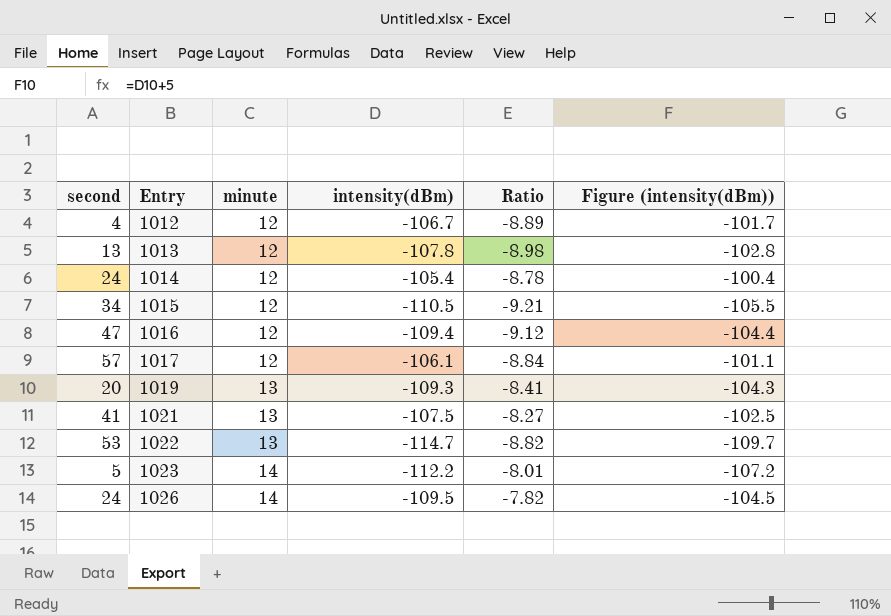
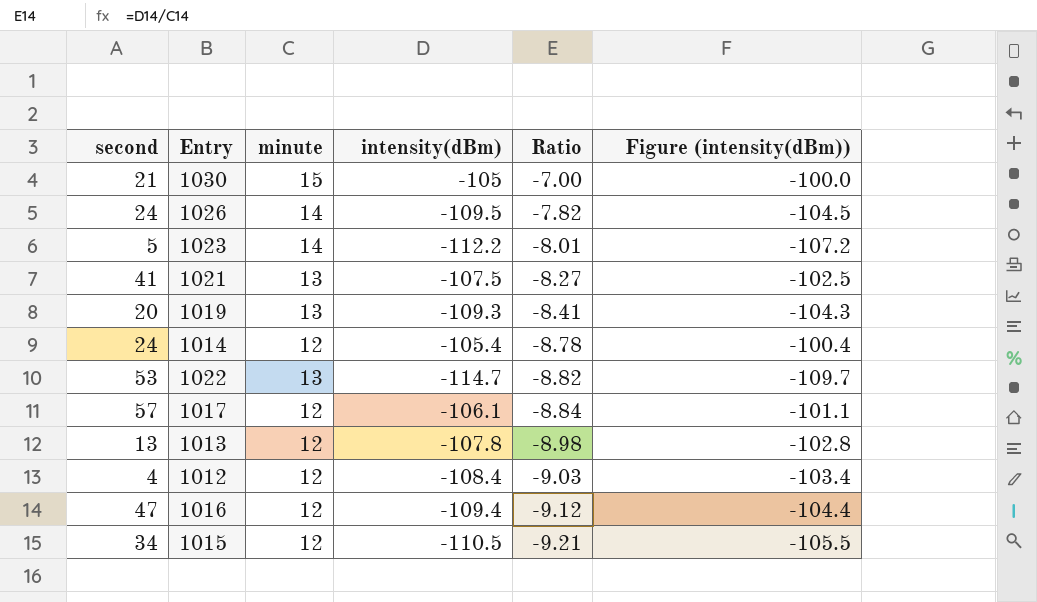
row order: Entry ascending -> Ratio descending
row 1030: none -> 21 | 15 | -105 | -7.00 | -100.0
1012 | intensity(dBm): -106.7 -> -108.4
1012 | Ratio: -8.89 -> -9.03
1012 | Figure (intensity(dBm)): -101.7 -> -103.4

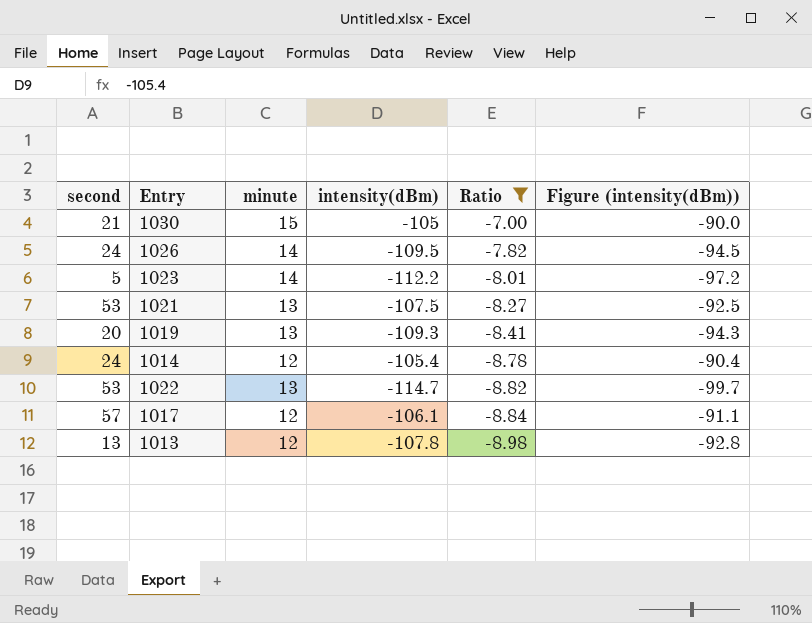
filter: none -> Ratio >= -8.98
column Figure (intensity(dBm)) | formula: [intensity(dBm)] + 5 -> [intensity(dBm)] + 15
1021 | second: 41 -> 53

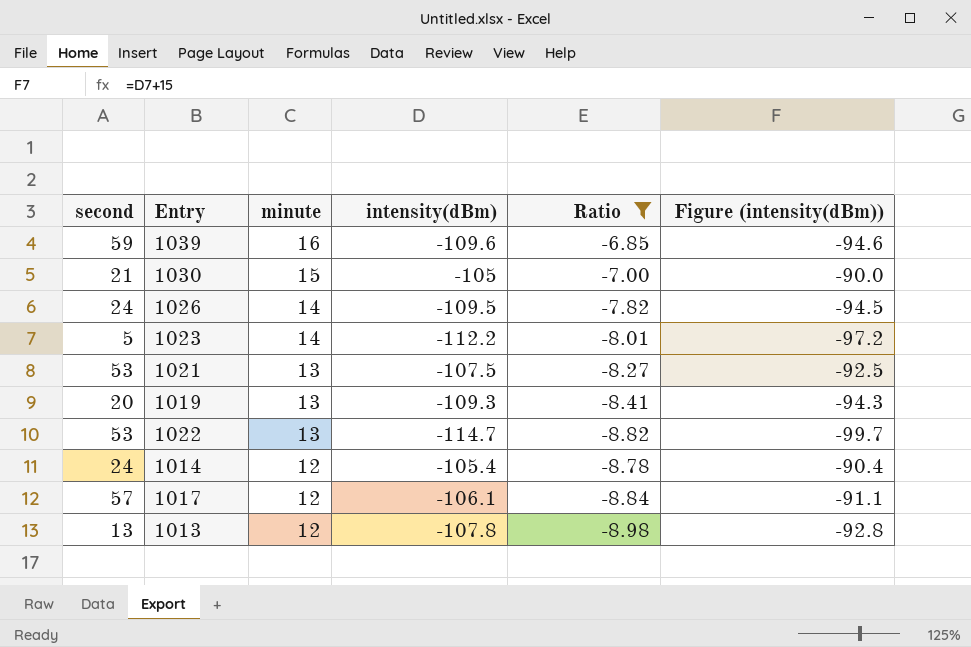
row order: Ratio descending -> minute descending
row 1039: none -> 59 | 16 | -109.6 | -6.85 | -94.6

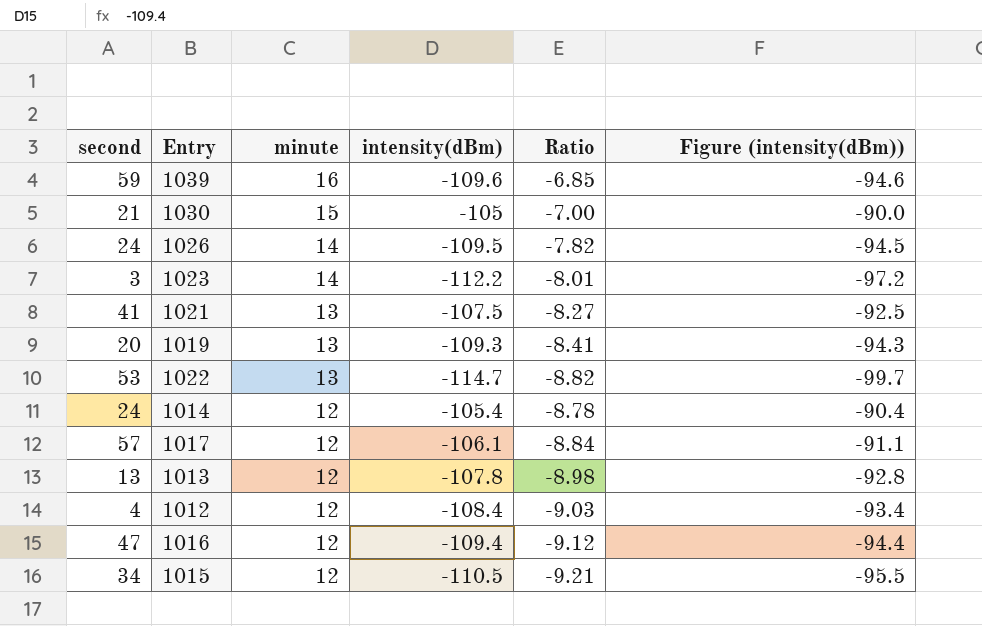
filter: Ratio >= -8.98 -> none
1023 | second: 5 -> 3
1021 | second: 53 -> 41

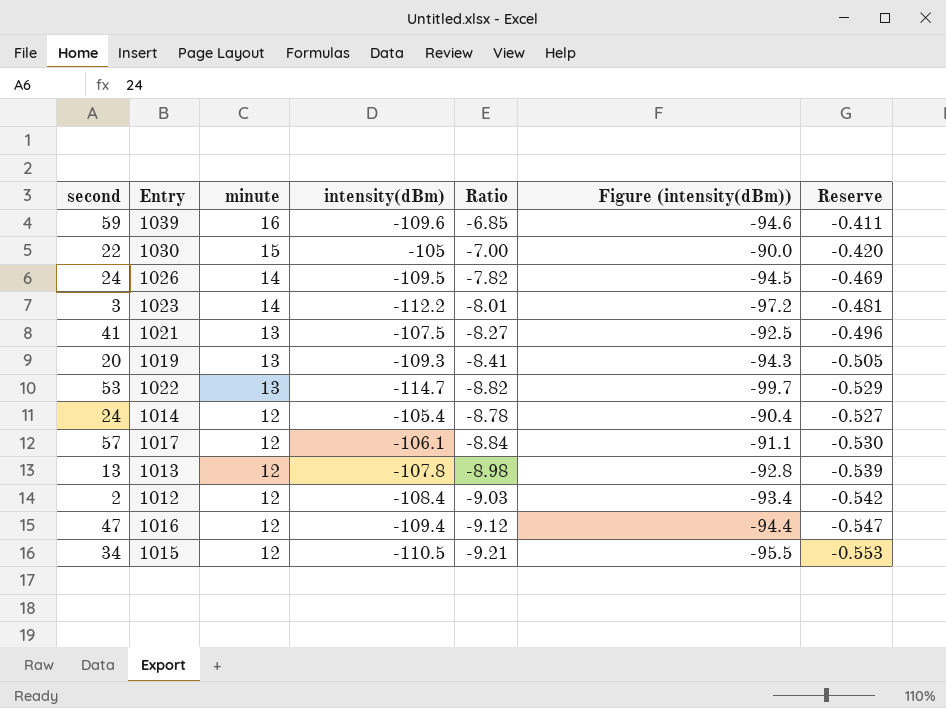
column Reserve | formula: none -> [Ratio] * 0.06
1030 | second: 21 -> 22
1012 | second: 4 -> 2

